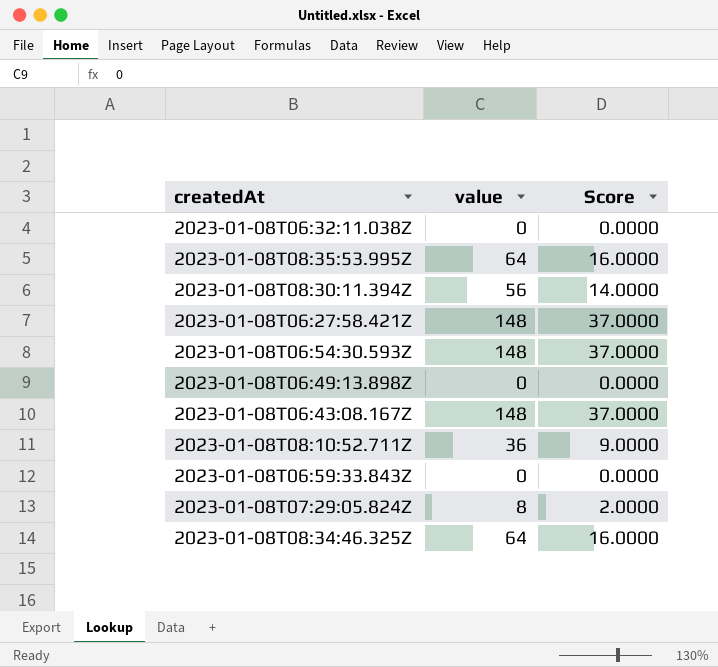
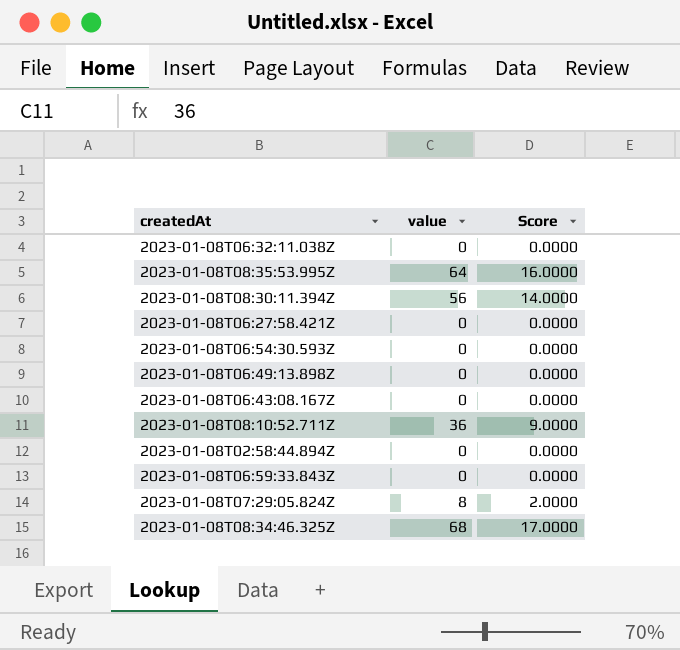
2023-01-08T06:27:58.421Z | value: 148 -> 0
2023-01-08T06:27:58.421Z | Score: 37.0000 -> 0.0000
2023-01-08T06:54:30.593Z | value: 148 -> 0
2023-01-08T06:54:30.593Z | Score: 37.0000 -> 0.0000
2023-01-08T06:43:08.167Z | value: 148 -> 0
2023-01-08T06:43:08.167Z | Score: 37.0000 -> 0.0000
row 2023-01-08T02:58:44.894Z: none -> 0 | 0.0000
2023-01-08T08:34:46.325Z | value: 64 -> 68
2023-01-08T08:34:46.325Z | Score: 16.0000 -> 17.0000

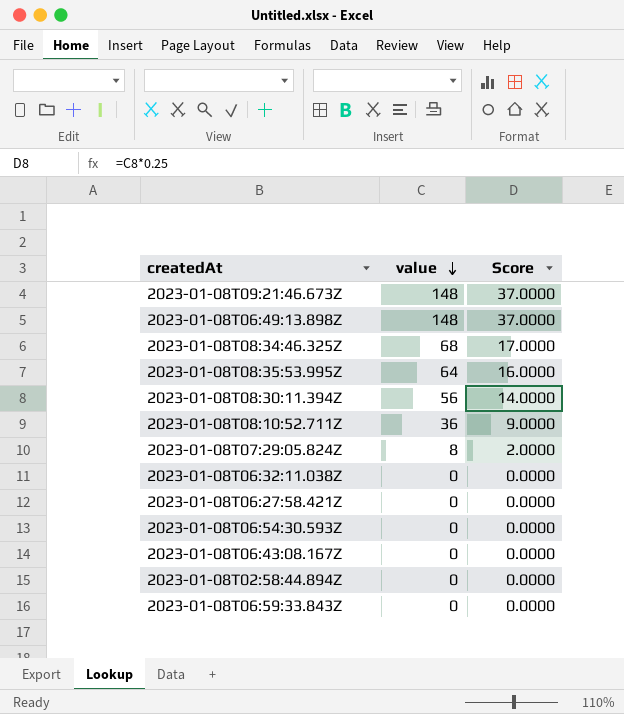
row order: none -> value descending
row 2023-01-08T09:21:46.673Z: none -> 148 | 37.0000
2023-01-08T06:49:13.898Z | value: 0 -> 148
2023-01-08T06:49:13.898Z | Score: 0.0000 -> 37.0000

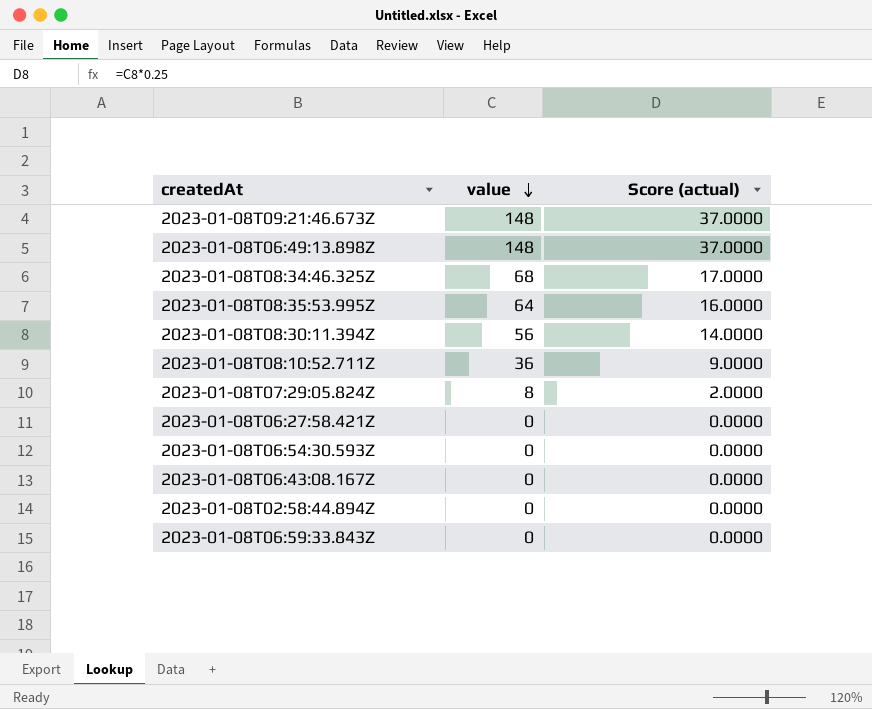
column name: Score -> Score (actual)
row 2023-01-08T06:32:11.038Z: 0 | 0.0000 -> none

